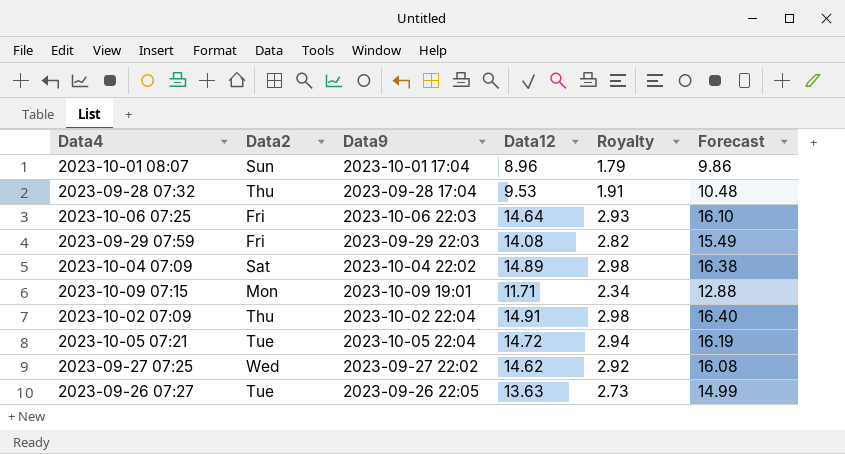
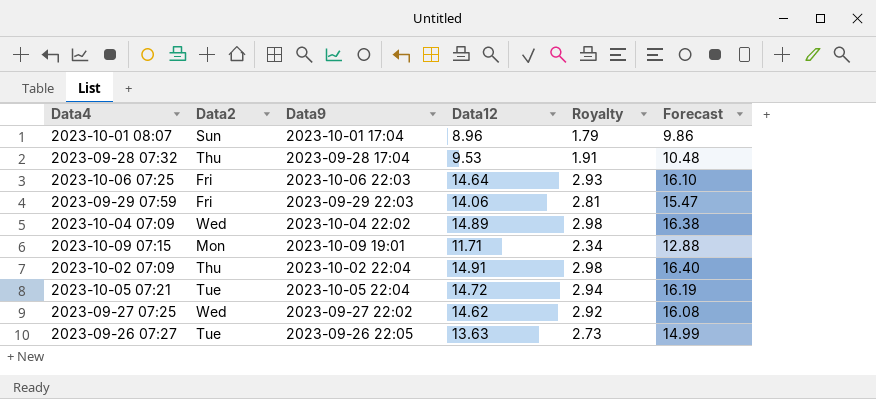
2023-09-29 07:59 | Data12: 14.08 -> 14.06
2023-09-29 07:59 | Royalty: 2.82 -> 2.81
2023-09-29 07:59 | Forecast: 15.49 -> 15.47
2023-10-04 07:09 | Data2: Sat -> Wed

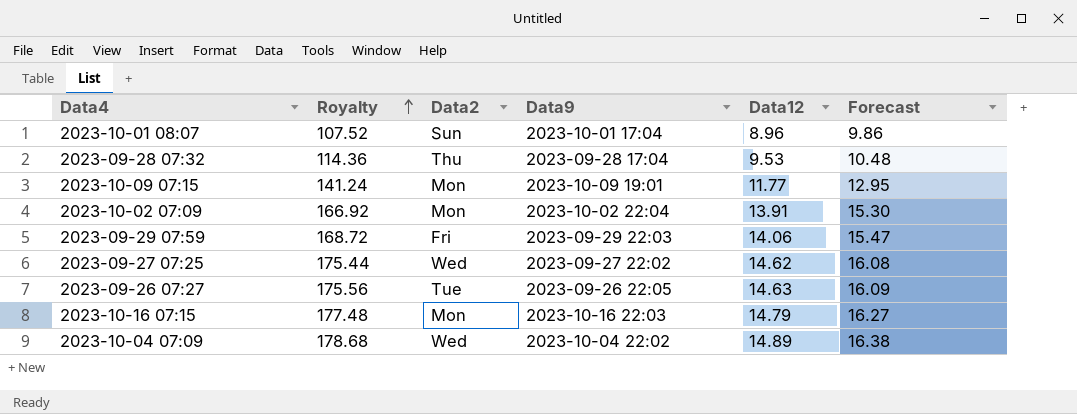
row order: none -> Royalty ascending
column Royalty | formula: [Data12] * 0.2 -> [Data12] * 12
column Royalty | position: 5 -> 2
row 2023-10-06 07:25: Fri | 2023-10-06 22:03 | 14.64 | 2.93 | 16.10 -> none
row 2023-10-05 07:21: Tue | 2023-10-05 22:04 | 14.72 | 2.94 | 16.19 -> none
2023-10-09 07:15 | Data12: 11.71 -> 11.77
2023-10-09 07:15 | Forecast: 12.88 -> 12.95
2023-10-02 07:09 | Data2: Thu -> Mon
2023-10-02 07:09 | Data12: 14.91 -> 13.91
2023-10-02 07:09 | Forecast: 16.40 -> 15.30
2023-09-26 07:27 | Data12: 13.63 -> 14.63
2023-09-26 07:27 | Forecast: 14.99 -> 16.09
row 2023-10-16 07:15: none -> 177.48 | Mon | 2023-10-16 22:03 | 14.79 | 16.27

